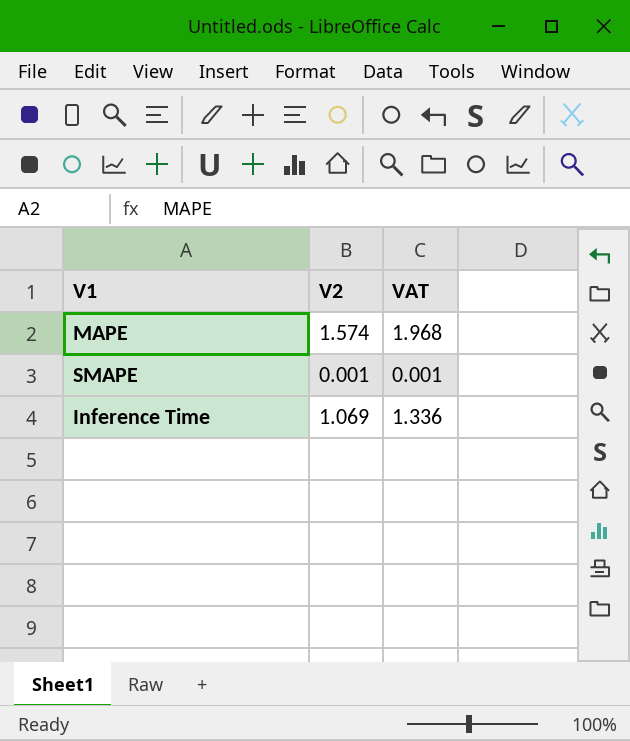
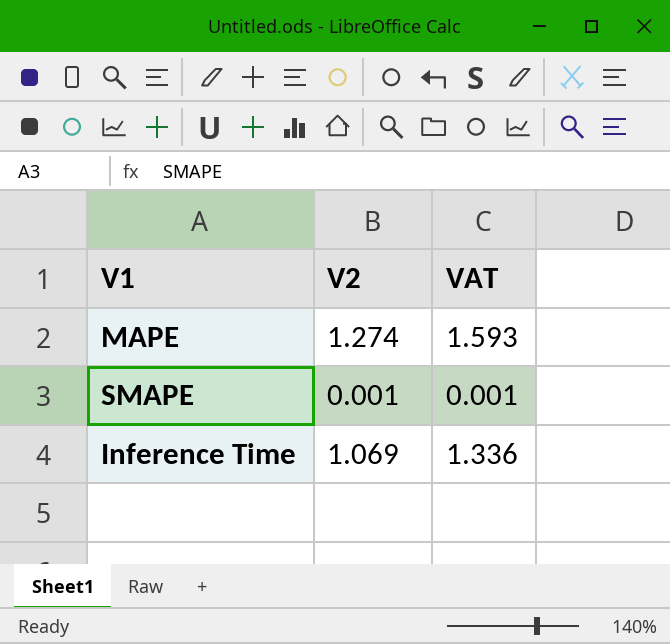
MAPE | V2: 1.574 -> 1.274
MAPE | VAT: 1.968 -> 1.593

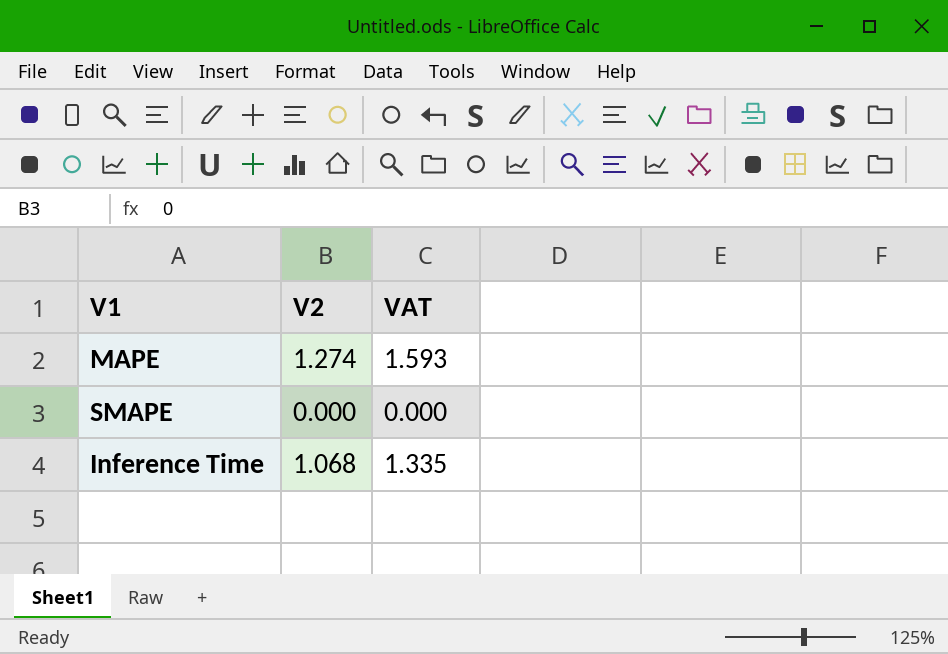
SMAPE | V2: 0.001 -> 0.000
SMAPE | VAT: 0.001 -> 0.000
Inference Time | V2: 1.069 -> 1.068
Inference Time | VAT: 1.336 -> 1.335

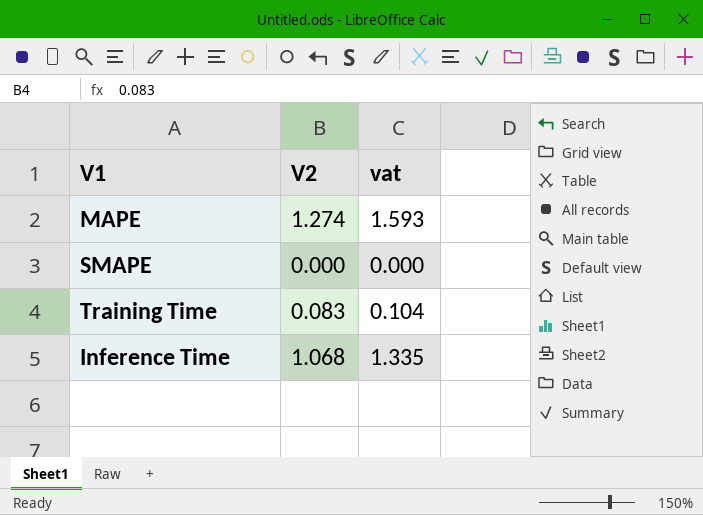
column name: VAT -> vat
row Training Time: none -> 0.083 | 0.104

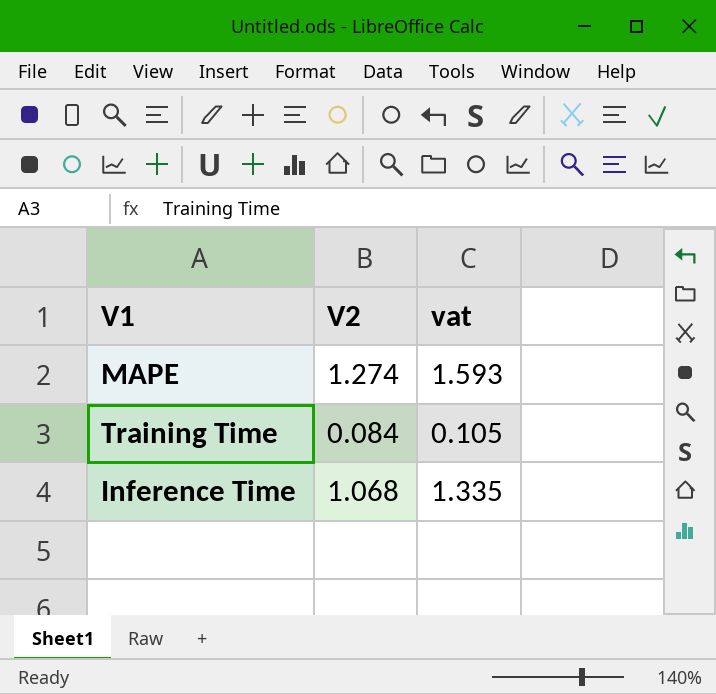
row SMAPE: 0.000 | 0.000 -> none
Training Time | V2: 0.083 -> 0.084
Training Time | vat: 0.104 -> 0.105

